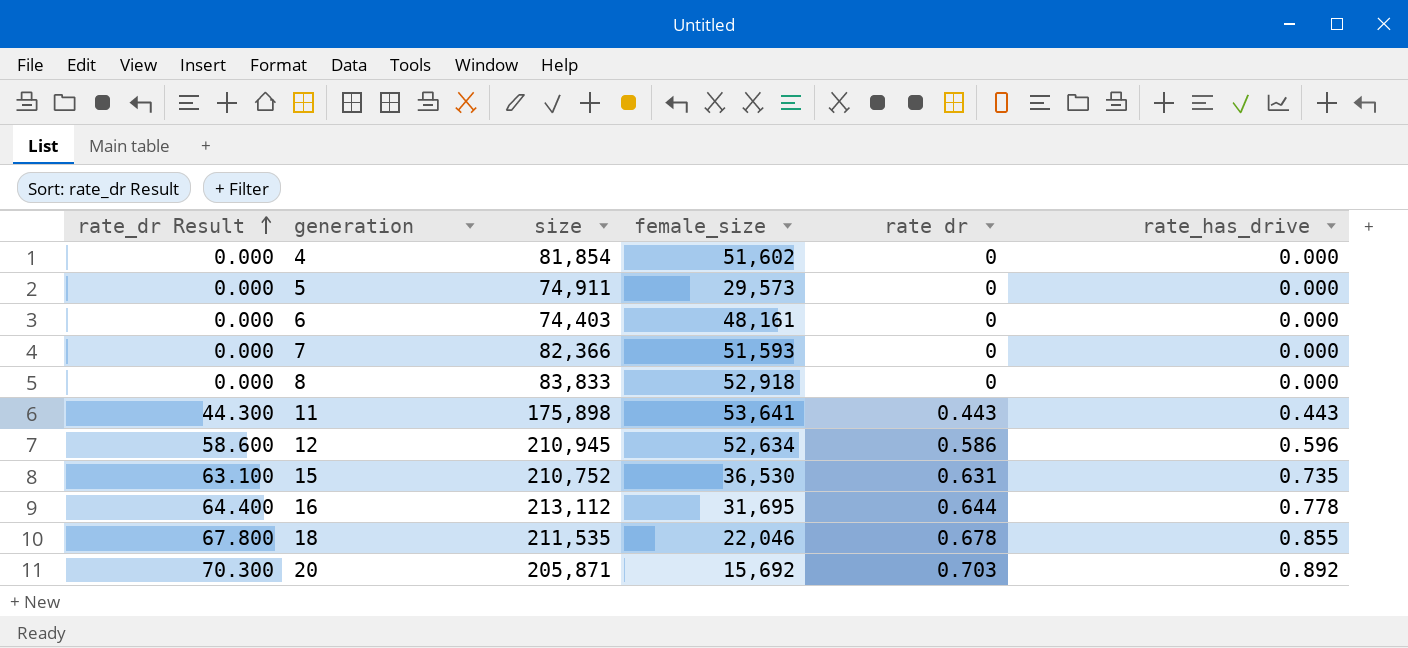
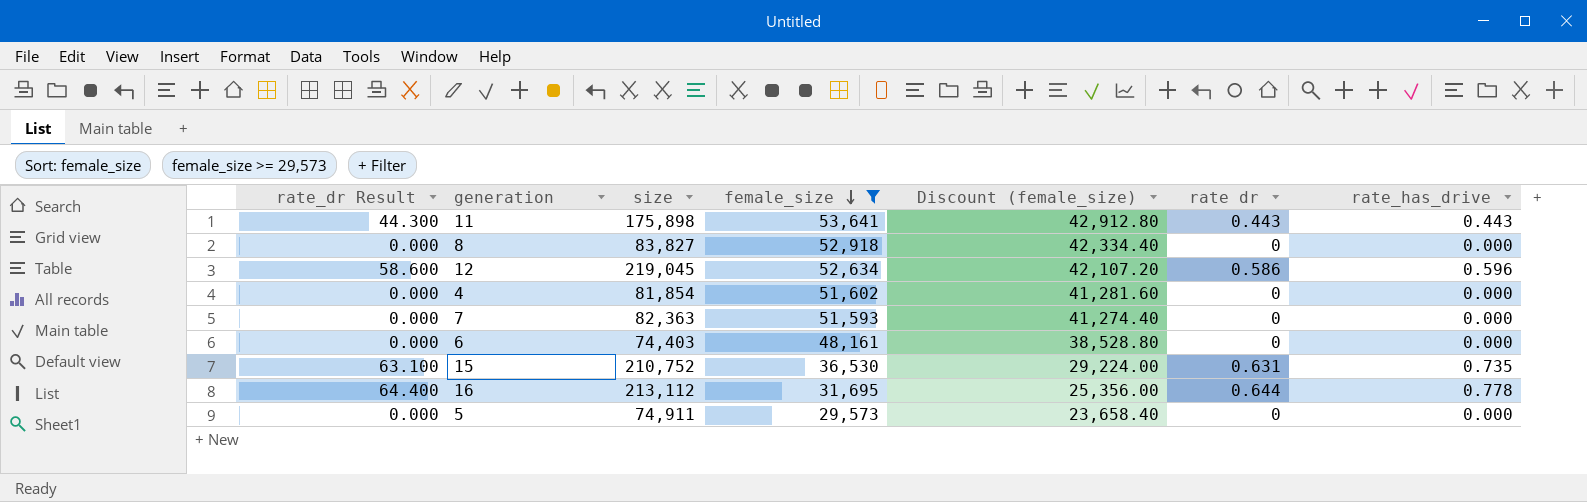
filter: none -> female_size >= 29,573
row order: rate_dr Result ascending -> female_size descending
column Discount (female_size) | formula: none -> [female_size] * 0.8
8 | size: 83,833 -> 83,827
12 | size: 210,945 -> 219,045
7 | size: 82,366 -> 82,363

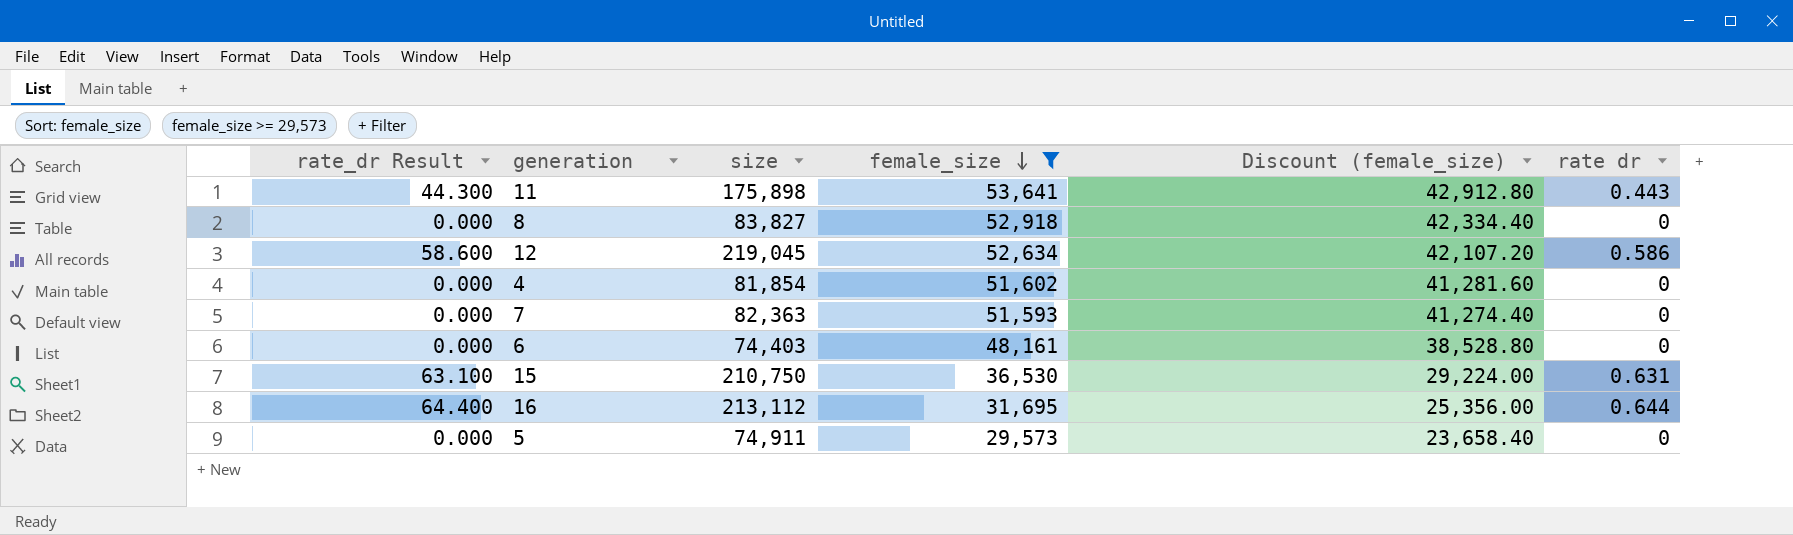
column rate_has_drive | position: 7 -> none
15 | size: 210,752 -> 210,750

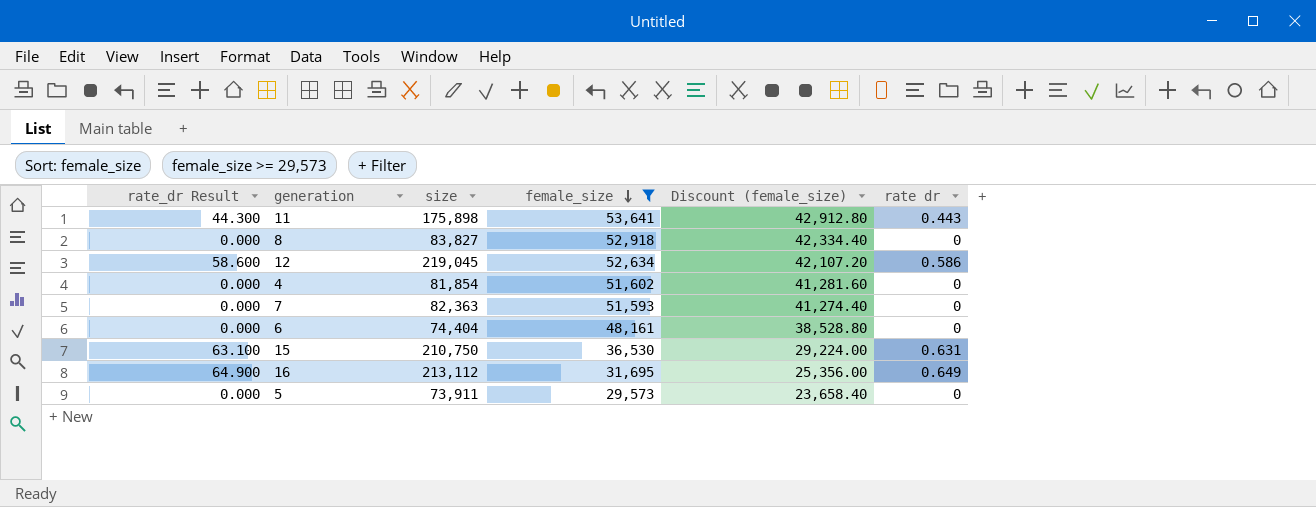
6 | size: 74,403 -> 74,404
16 | rate_dr Result: 64.400 -> 64.900
16 | rate dr: 0.644 -> 0.649
5 | size: 74,911 -> 73,911

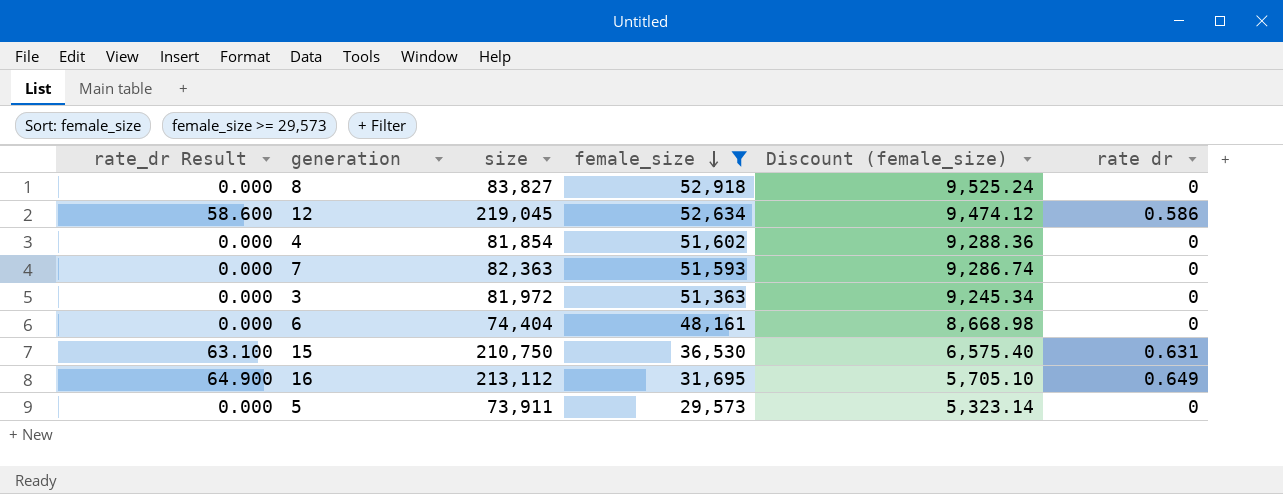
column Discount (female_size) | formula: [female_size] * 0.8 -> [female_size] * 0.18
row 11: 44.300 | 175,898 | 53,641 | 42,912.80 | 0.443 -> none
row 3: none -> 0.000 | 81,972 | 51,363 | 9,245.34 | 0

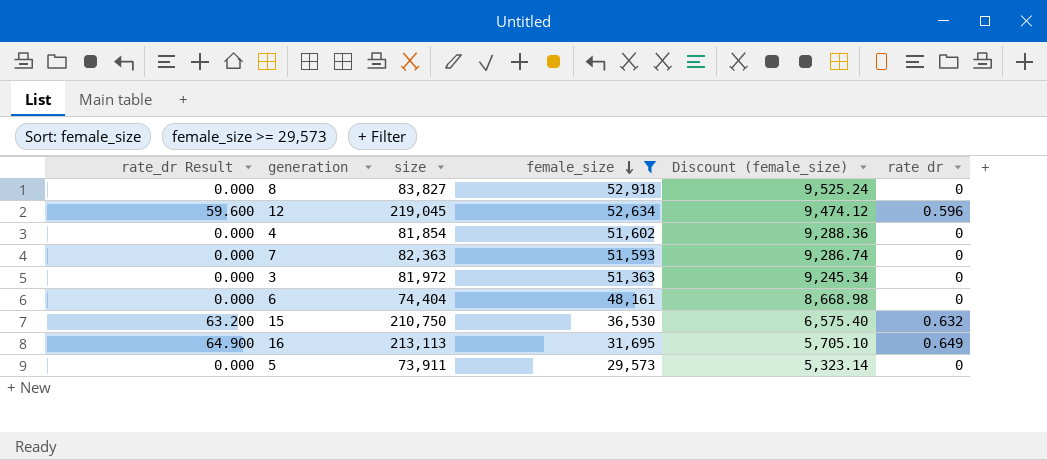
12 | rate_dr Result: 58.600 -> 59.600
12 | rate dr: 0.586 -> 0.596
15 | rate_dr Result: 63.100 -> 63.200
15 | rate dr: 0.631 -> 0.632
16 | size: 213,112 -> 213,113

